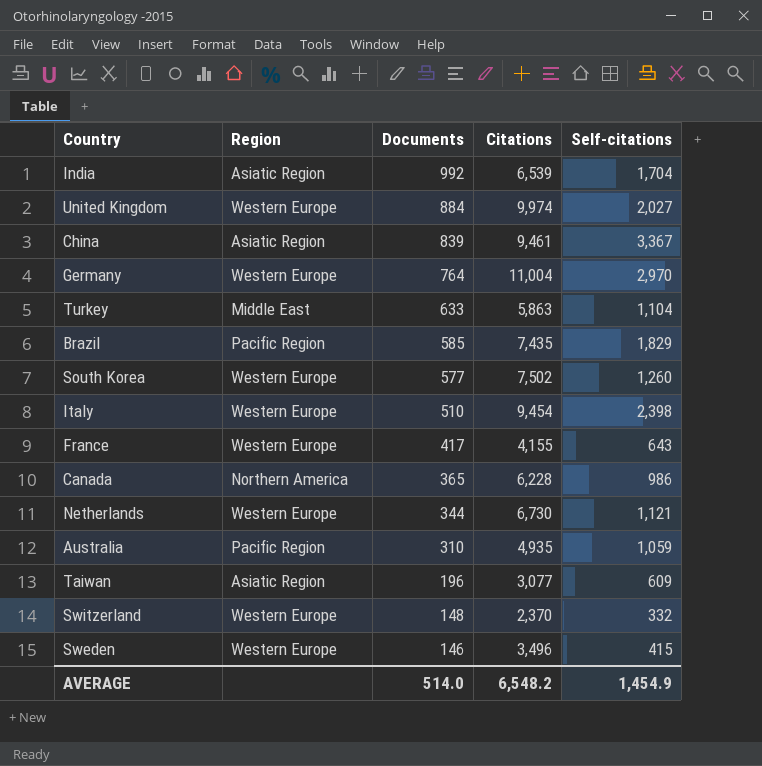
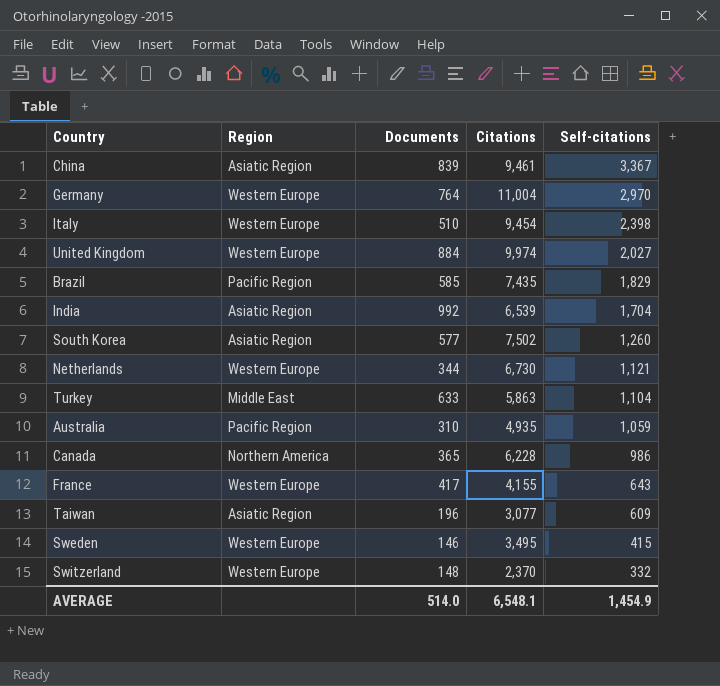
row order: Documents descending -> Self-citations descending
South Korea | Region: Western Europe -> Asiatic Region
Sweden | Citations: 3,496 -> 3,495
AVERAGE | Citations: 6,548.2 -> 6,548.1

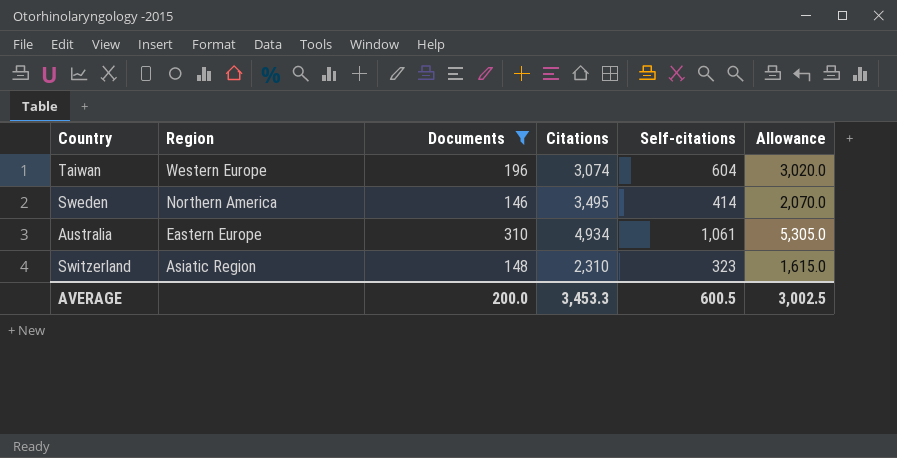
filter: none -> Documents <= 310
row order: Self-citations descending -> Region descending
column Allowance | formula: none -> [Self-citations] * 5
Taiwan | Region: Asiatic Region -> Western Europe
Taiwan | Citations: 3,077 -> 3,074
Taiwan | Self-citations: 609 -> 604
Sweden | Region: Western Europe -> Northern America
Sweden | Self-citations: 415 -> 414
Australia | Region: Pacific Region -> Eastern Europe
Australia | Citations: 4,935 -> 4,934
Australia | Self-citations: 1,059 -> 1,061
Switzerland | Region: Western Europe -> Asiatic Region
Switzerland | Citations: 2,370 -> 2,310
Switzerland | Self-citations: 332 -> 323
AVERAGE | Documents: 514.0 -> 200.0
AVERAGE | Citations: 6,548.1 -> 3,453.3
AVERAGE | Self-citations: 1,454.9 -> 600.5

